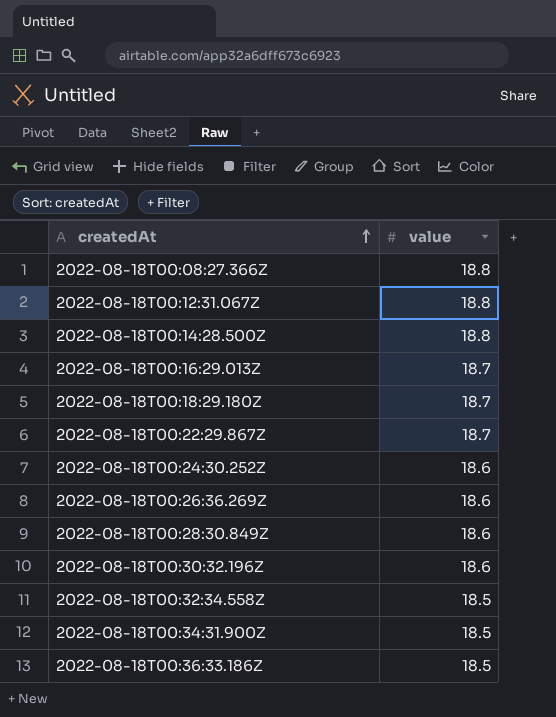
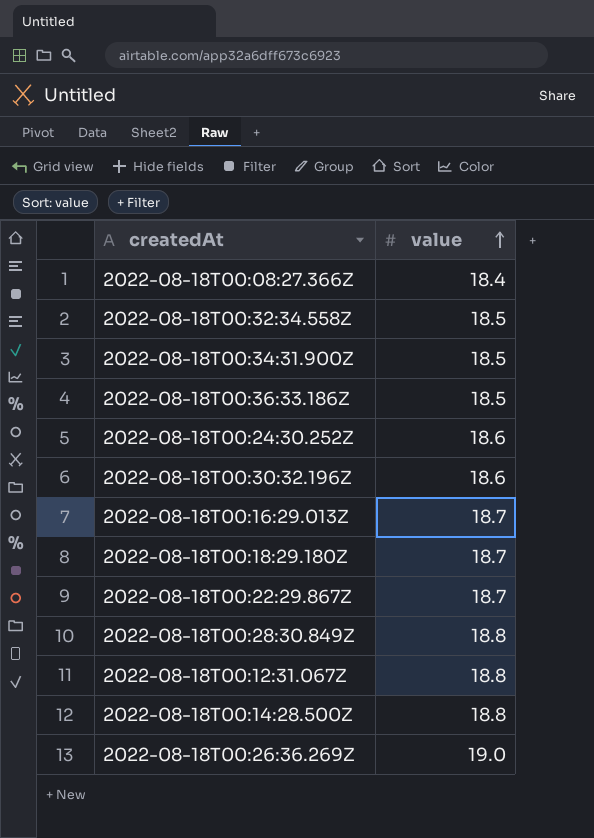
row order: createdAt ascending -> value ascending
2022-08-18T00:08:27.366Z | value: 18.8 -> 18.4
2022-08-18T00:28:30.849Z | value: 18.6 -> 18.8
2022-08-18T00:26:36.269Z | value: 18.6 -> 19.0

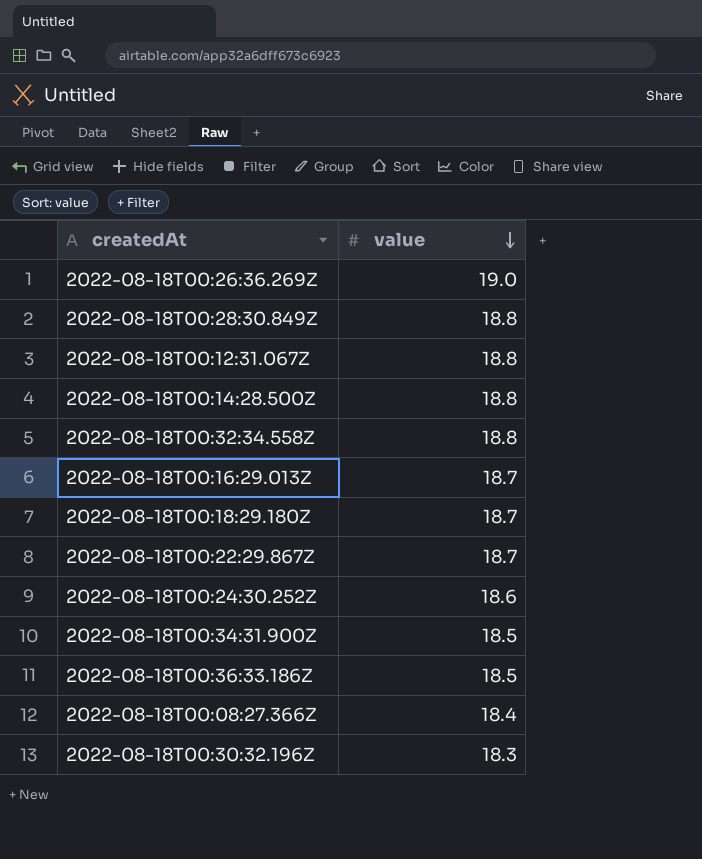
row order: value ascending -> value descending
2022-08-18T00:32:34.558Z | value: 18.5 -> 18.8
2022-08-18T00:30:32.196Z | value: 18.6 -> 18.3

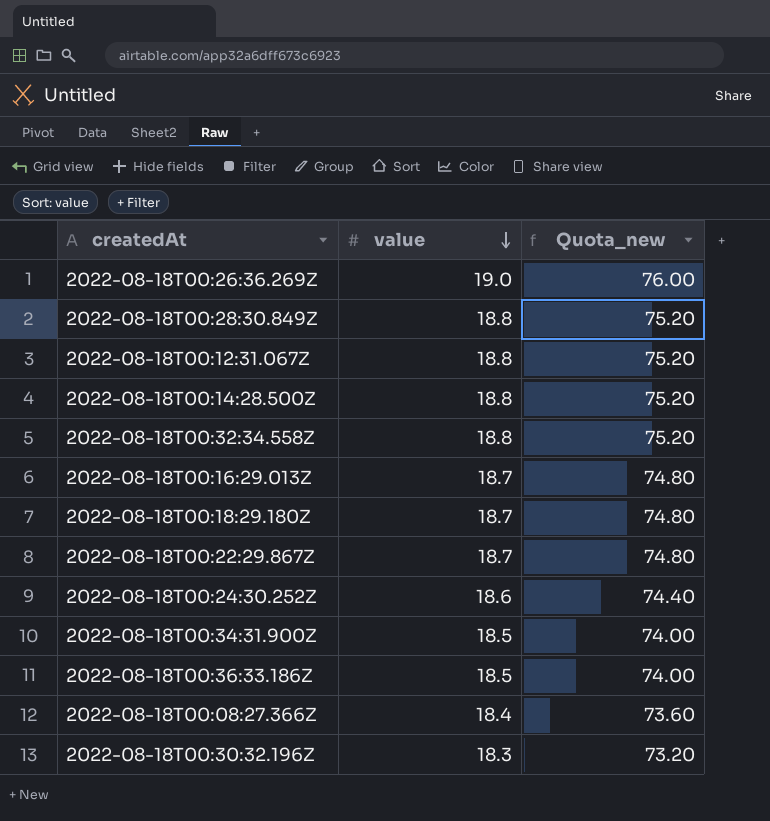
column Quota_new | formula: none -> [value] * 4

